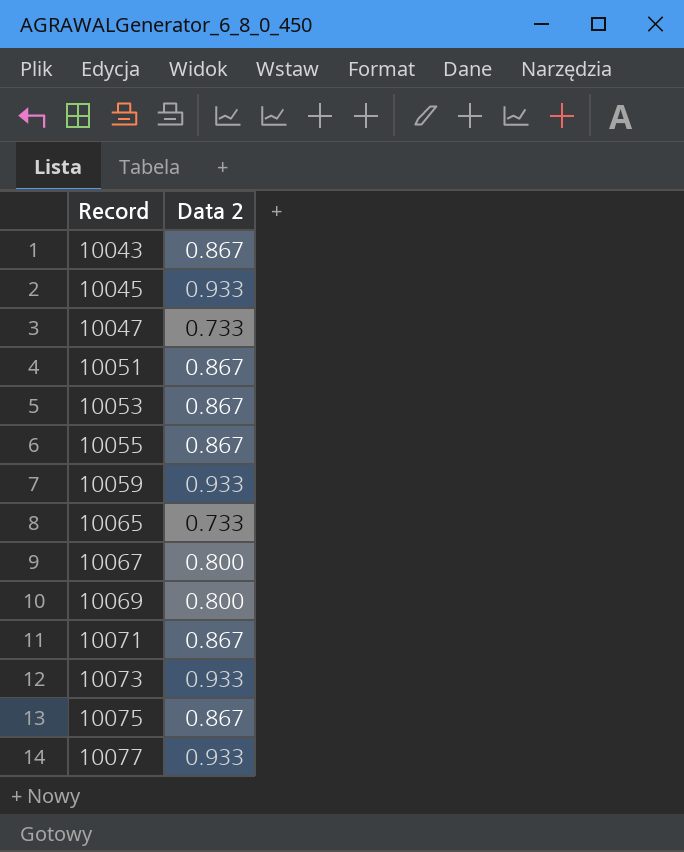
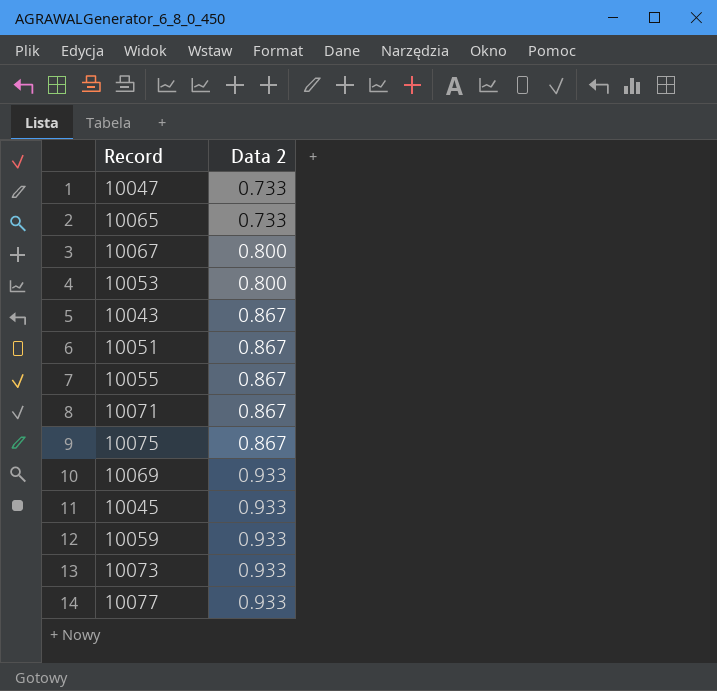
row order: Record ascending -> Data 2 ascending
10053 | Data 2: 0.867 -> 0.800
10069 | Data 2: 0.800 -> 0.933

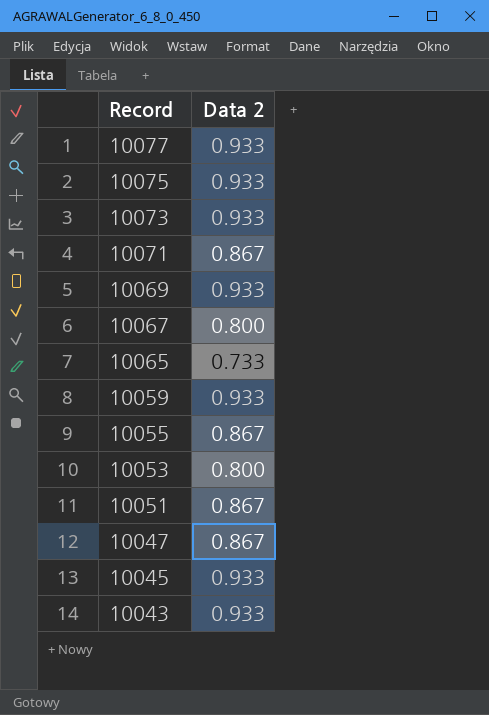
row order: Data 2 ascending -> Record descending
10075 | Data 2: 0.867 -> 0.933
10047 | Data 2: 0.733 -> 0.867
10043 | Data 2: 0.867 -> 0.933

